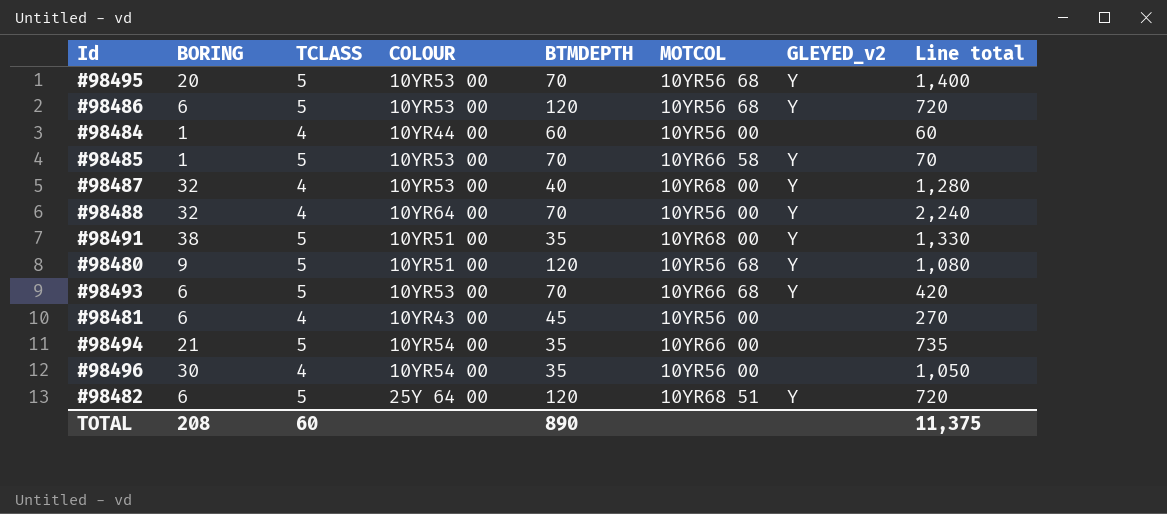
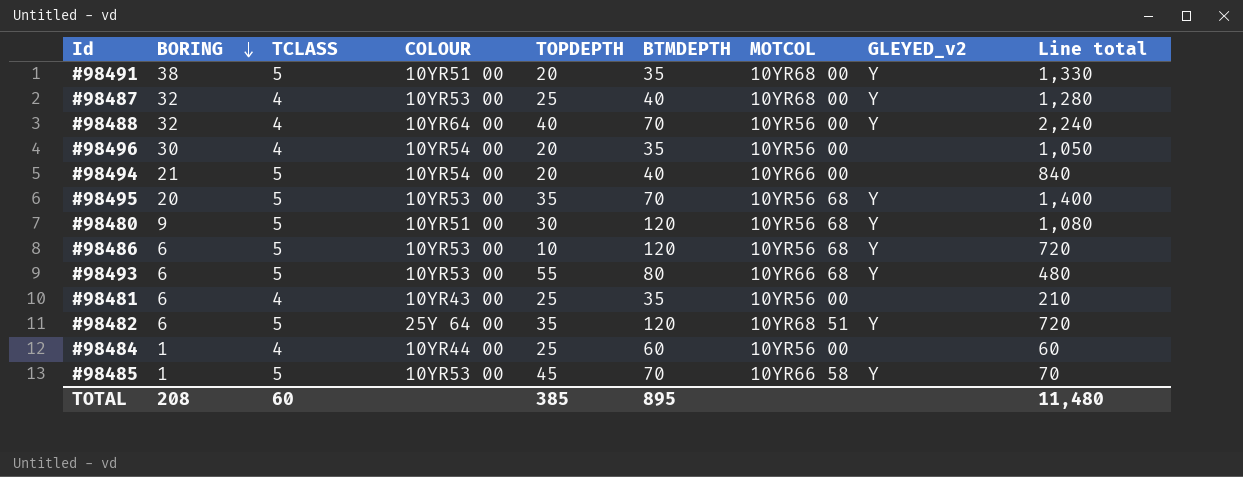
row order: none -> BORING descending
column TOPDEPTH | position: none -> 5
#98494 | BTMDEPTH: 35 -> 40
#98494 | Line total: 735 -> 840
#98493 | BTMDEPTH: 70 -> 80
#98493 | Line total: 420 -> 480
#98481 | BTMDEPTH: 45 -> 35
#98481 | Line total: 270 -> 210
TOTAL | BTMDEPTH: 890 -> 895
TOTAL | Line total: 11,375 -> 11,480

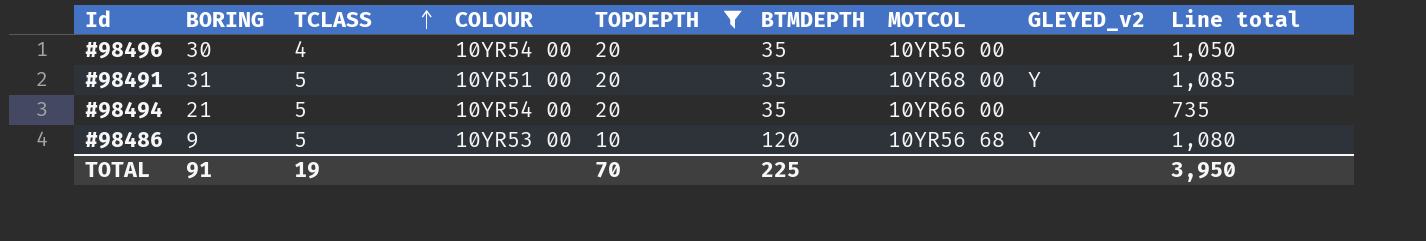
filter: none -> TOPDEPTH <= 20
row order: BORING descending -> TCLASS ascending
#98491 | BORING: 38 -> 31
#98491 | Line total: 1,330 -> 1,085
#98494 | BTMDEPTH: 40 -> 35
#98494 | Line total: 840 -> 735
#98486 | BORING: 6 -> 9
#98486 | Line total: 720 -> 1,080
TOTAL | BORING: 208 -> 91
TOTAL | TCLASS: 60 -> 19
TOTAL | TOPDEPTH: 385 -> 70
TOTAL | BTMDEPTH: 895 -> 225
TOTAL | Line total: 11,480 -> 3,950

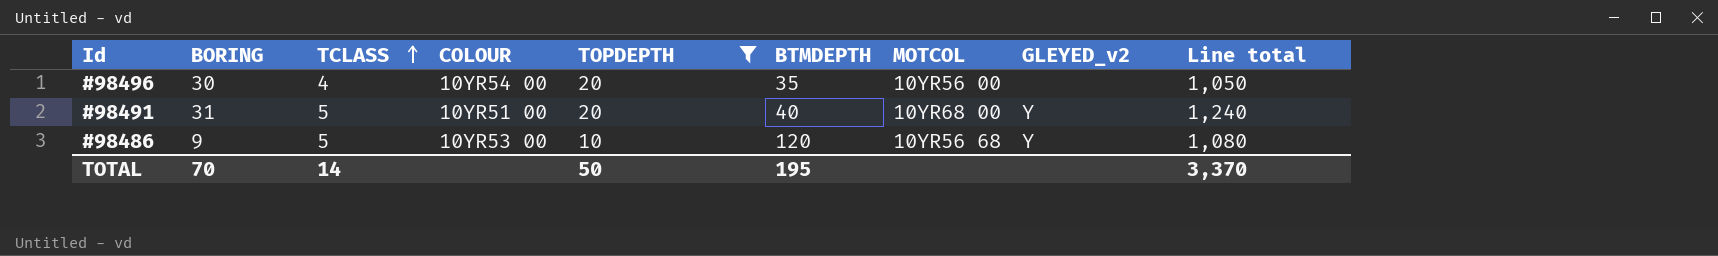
row #98494: 21 | 5 | 10YR54 00 | 20 | 35 | 10YR66 00 | none | 735 -> none
#98491 | BTMDEPTH: 35 -> 40
#98491 | Line total: 1,085 -> 1,240
TOTAL | BORING: 91 -> 70
TOTAL | TCLASS: 19 -> 14
TOTAL | TOPDEPTH: 70 -> 50
TOTAL | BTMDEPTH: 225 -> 195
TOTAL | Line total: 3,950 -> 3,370

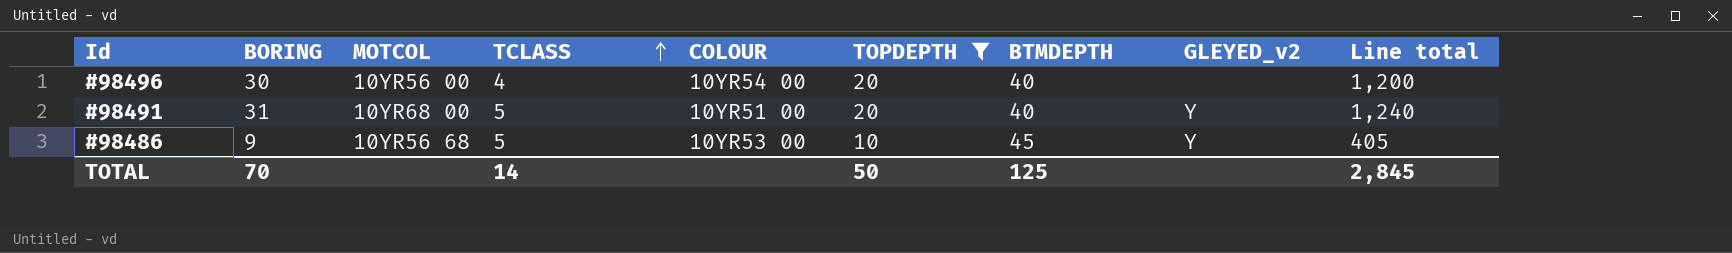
column MOTCOL | position: 7 -> 3
#98496 | BTMDEPTH: 35 -> 40
#98496 | Line total: 1,050 -> 1,200
#98486 | BTMDEPTH: 120 -> 45
#98486 | Line total: 1,080 -> 405
TOTAL | BTMDEPTH: 195 -> 125
TOTAL | Line total: 3,370 -> 2,845

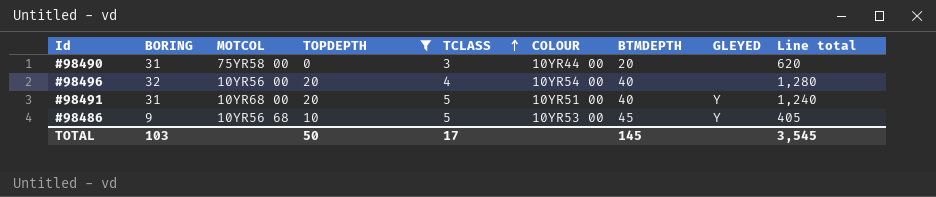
column TOPDEPTH | position: 6 -> 4
column name: GLEYED_v2 -> GLEYED
row #98490: none -> 31 | 75YR58 00 | 0 | 3 | 10YR44 00 | 20 | none | 620
#98496 | BORING: 30 -> 32
#98496 | Line total: 1,200 -> 1,280
TOTAL | BORING: 70 -> 103
TOTAL | TCLASS: 14 -> 17
TOTAL | BTMDEPTH: 125 -> 145
TOTAL | Line total: 2,845 -> 3,545

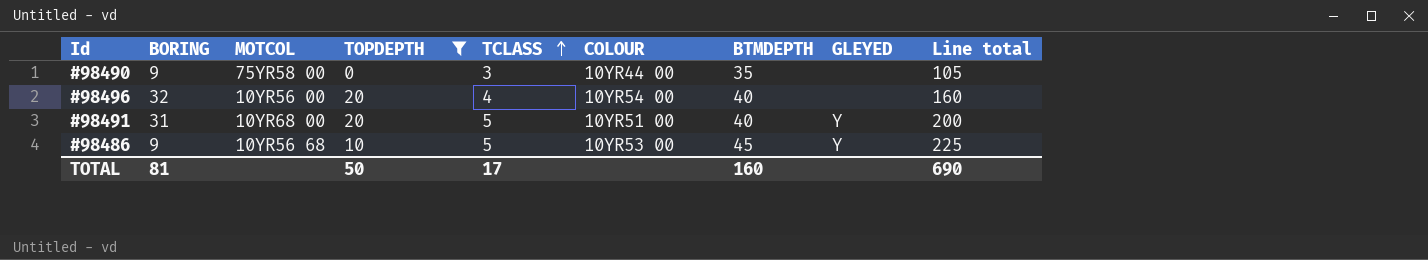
column Line total | formula: [BORING] * [BTMDEPTH] -> [TCLASS] * [BTMDEPTH]
#98490 | BORING: 31 -> 9
#98490 | BTMDEPTH: 20 -> 35
TOTAL | BORING: 103 -> 81
TOTAL | BTMDEPTH: 145 -> 160
TOTAL | Line total: 3,545 -> 690

